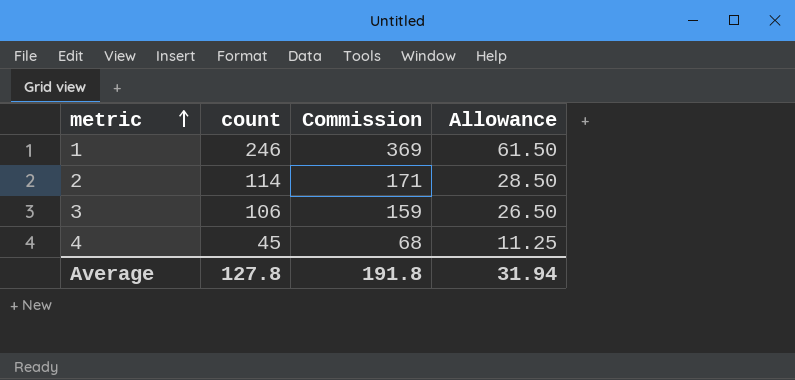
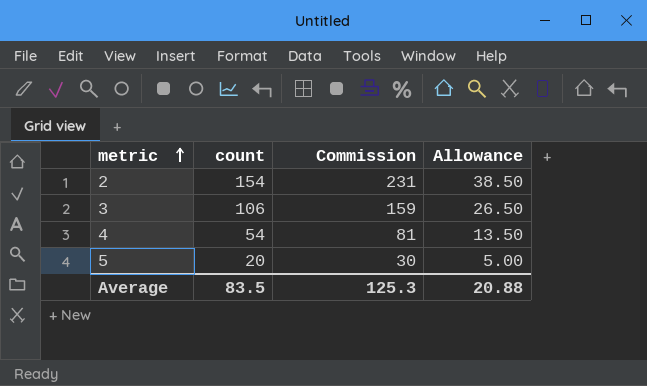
row 1: 246 | 369 | 61.50 -> none
2 | count: 114 -> 154
2 | Commission: 171 -> 231
2 | Allowance: 28.50 -> 38.50
4 | count: 45 -> 54
4 | Commission: 68 -> 81
4 | Allowance: 11.25 -> 13.50
row 5: none -> 20 | 30 | 5.00
Average | count: 127.8 -> 83.5
Average | Commission: 191.8 -> 125.3
Average | Allowance: 31.94 -> 20.88

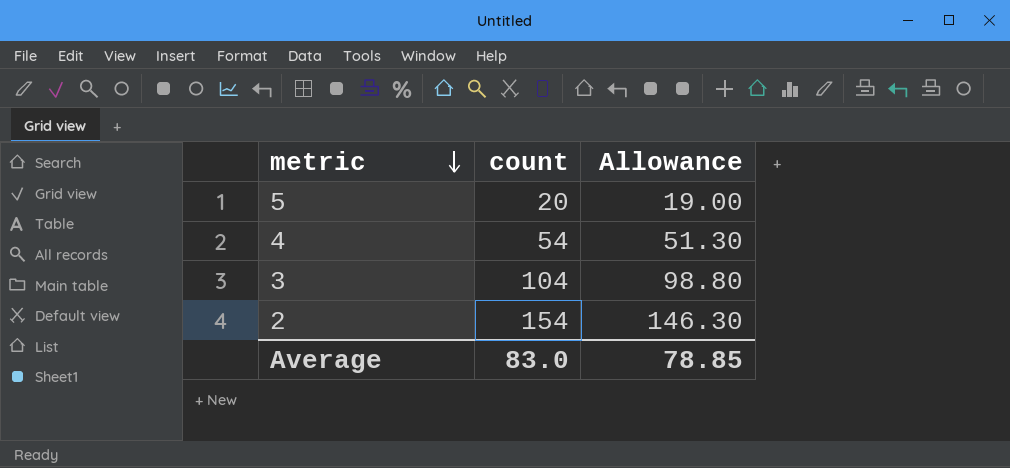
row order: metric ascending -> metric descending
column Commission | formula: [count] * 1.5 -> none
column Allowance | formula: [count] * 0.25 -> [count] * 0.95
3 | count: 106 -> 104
Average | count: 83.5 -> 83.0
Average | Allowance: 20.88 -> 78.85

